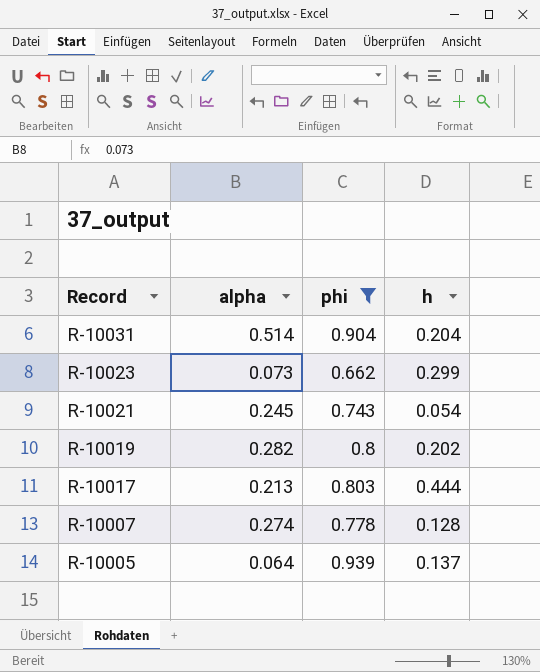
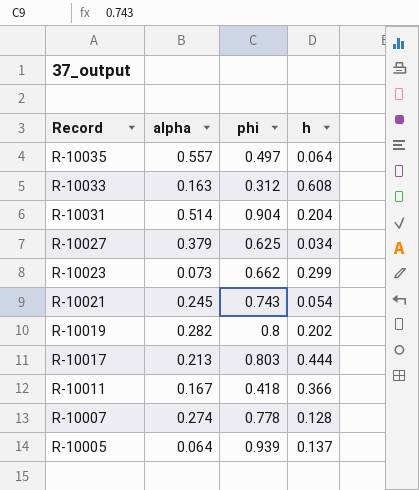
filter: phi >= 0.662 -> none

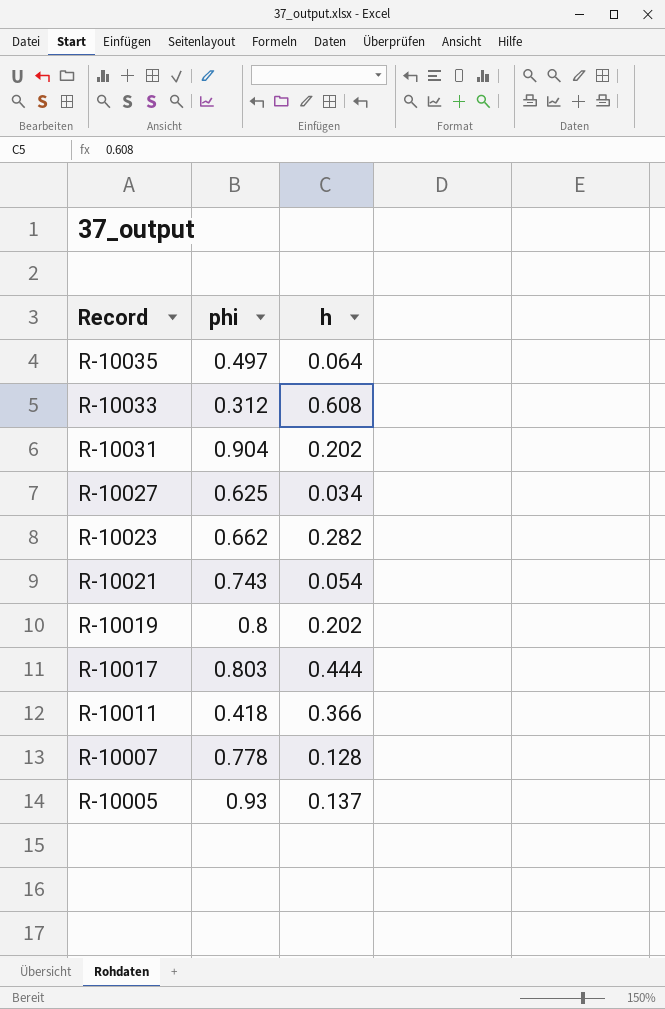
column alpha | position: 2 -> none
R-10031 | h: 0.204 -> 0.202
R-10023 | h: 0.299 -> 0.282
R-10005 | phi: 0.939 -> 0.93

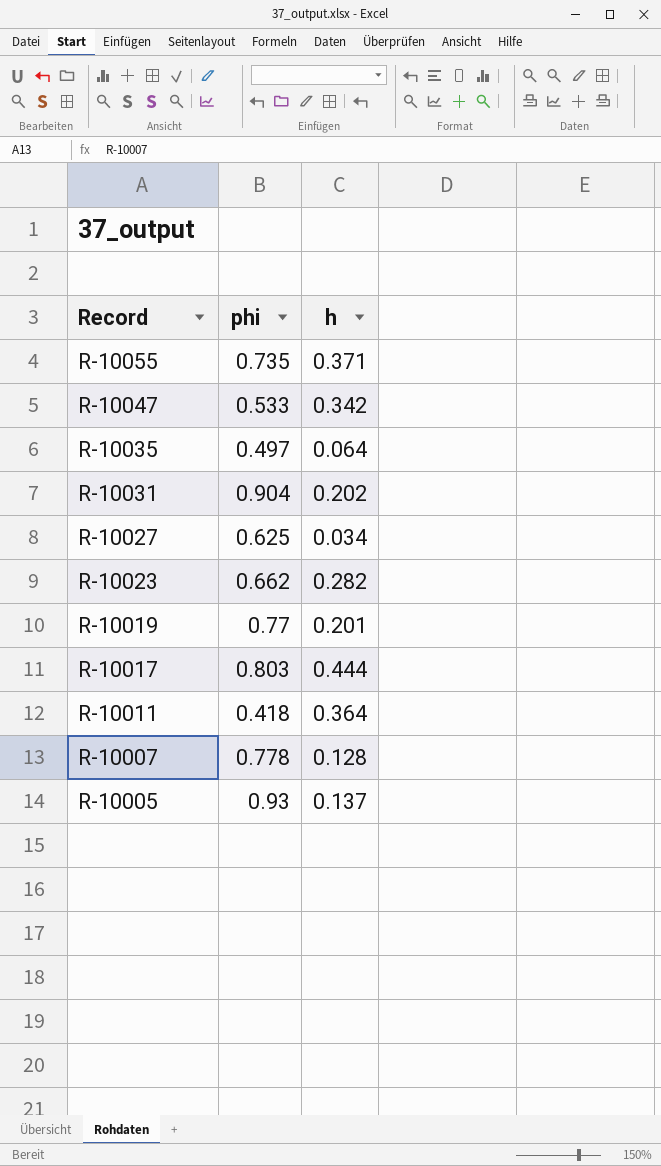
row R-10033: 0.312 | 0.608 -> none
row R-10021: 0.743 | 0.054 -> none
row R-10055: none -> 0.735 | 0.371
row R-10047: none -> 0.533 | 0.342
R-10019 | phi: 0.8 -> 0.77
R-10019 | h: 0.202 -> 0.201
R-10011 | h: 0.366 -> 0.364

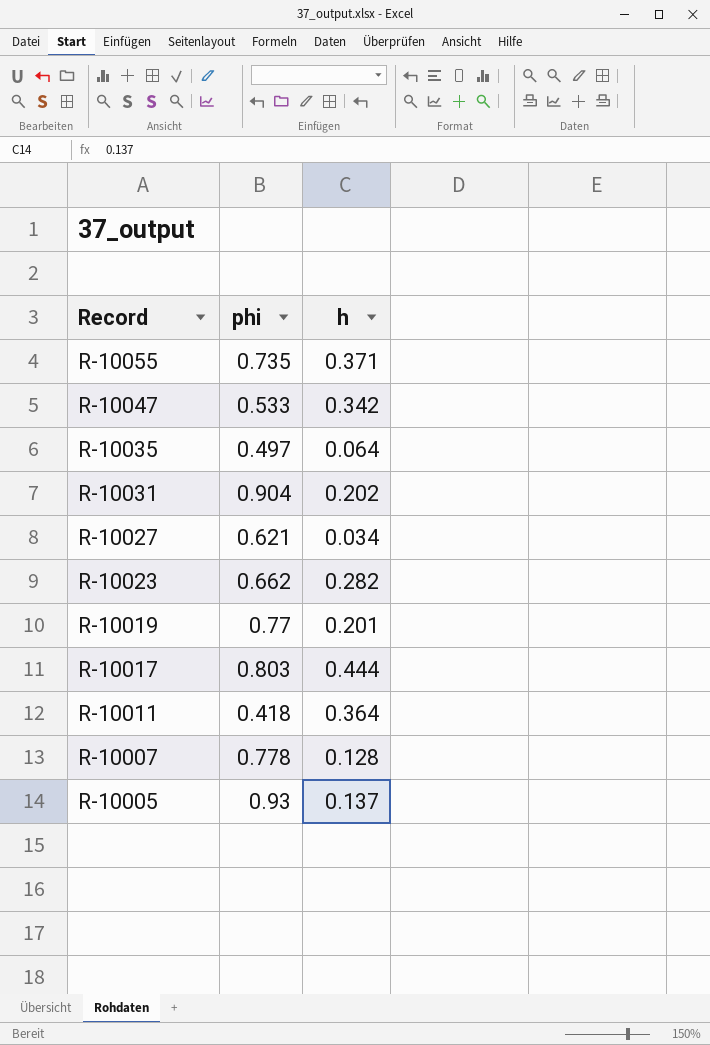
R-10027 | phi: 0.625 -> 0.621

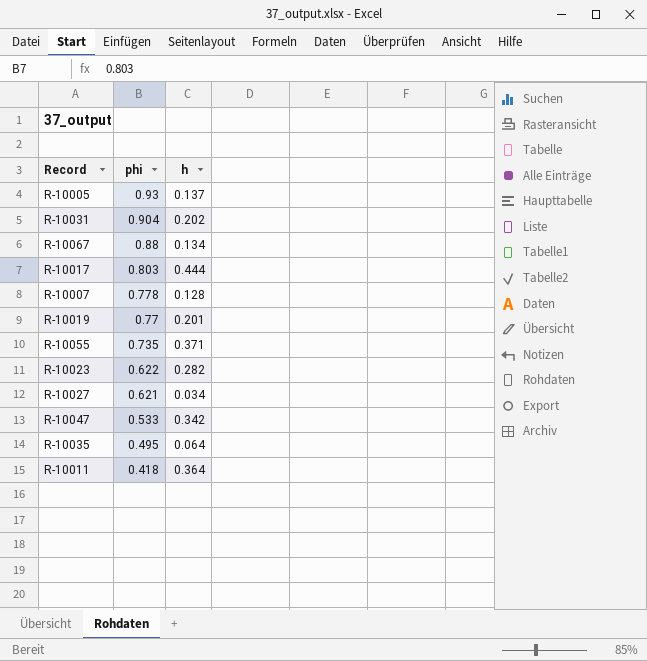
row order: Record descending -> phi descending
row R-10067: none -> 0.88 | 0.134
R-10023 | phi: 0.662 -> 0.622
R-10035 | phi: 0.497 -> 0.495

